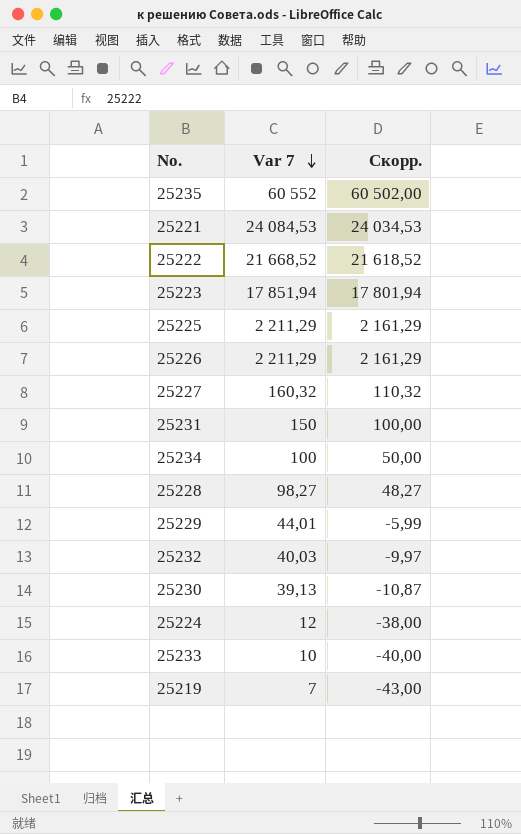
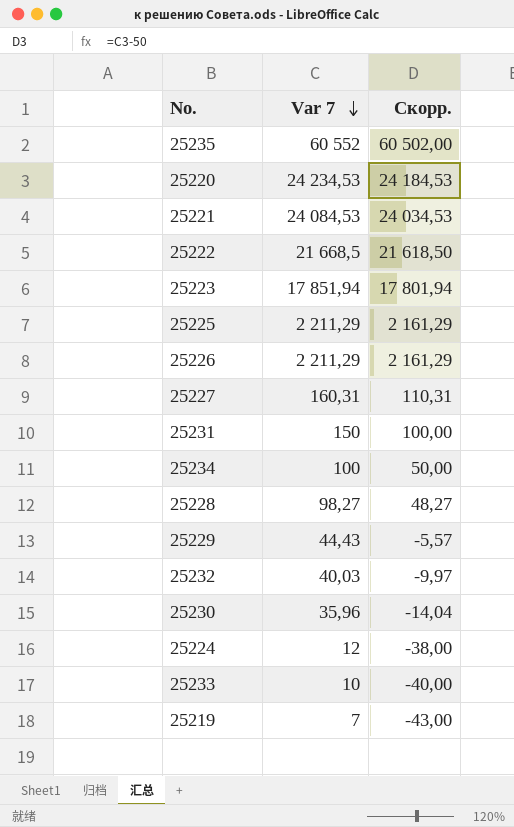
row 25220: none -> 24 234,53 | 24 184,53
25222 | Var 7: 21 668,52 -> 21 668,5
25222 | Скорр.: 21 618,52 -> 21 618,50
25227 | Var 7: 160,32 -> 160,31
25227 | Скорр.: 110,32 -> 110,31
25229 | Var 7: 44,01 -> 44,43
25229 | Скорр.: -5,99 -> -5,57
25230 | Var 7: 39,13 -> 35,96
25230 | Скорр.: -10,87 -> -14,04

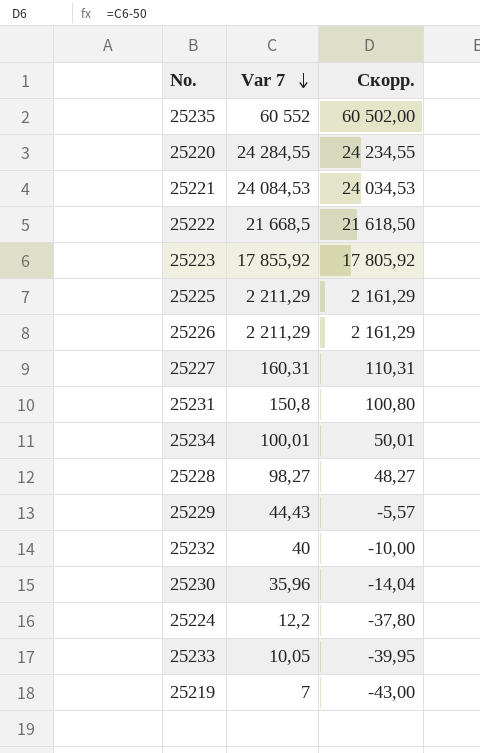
25220 | Var 7: 24 234,53 -> 24 284,55
25220 | Скорр.: 24 184,53 -> 24 234,55
25223 | Var 7: 17 851,94 -> 17 855,92
25223 | Скорр.: 17 801,94 -> 17 805,92
25231 | Var 7: 150 -> 150,8
25231 | Скорр.: 100,00 -> 100,80
25234 | Var 7: 100 -> 100,01
25234 | Скорр.: 50,00 -> 50,01
25232 | Var 7: 40,03 -> 40
25232 | Скорр.: -9,97 -> -10,00
25224 | Var 7: 12 -> 12,2
25224 | Скорр.: -38,00 -> -37,80
25233 | Var 7: 10 -> 10,05
25233 | Скорр.: -40,00 -> -39,95

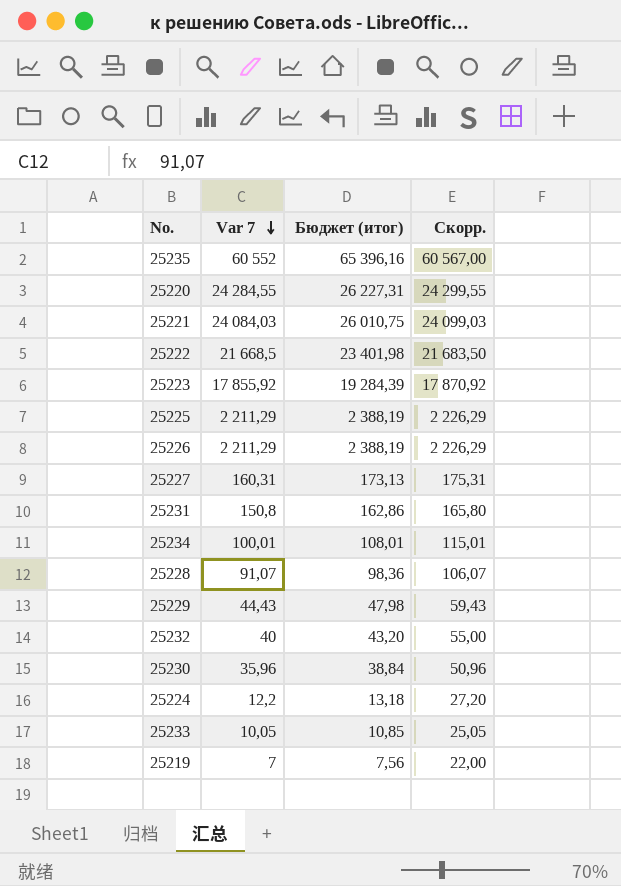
column Бюджет (итог) | formula: none -> [Var 7] * 1,08
column Скорр. | formula: [Var 7] - 50 -> [Var 7] + 15
25221 | Var 7: 24 084,53 -> 24 084,03
25228 | Var 7: 98,27 -> 91,07

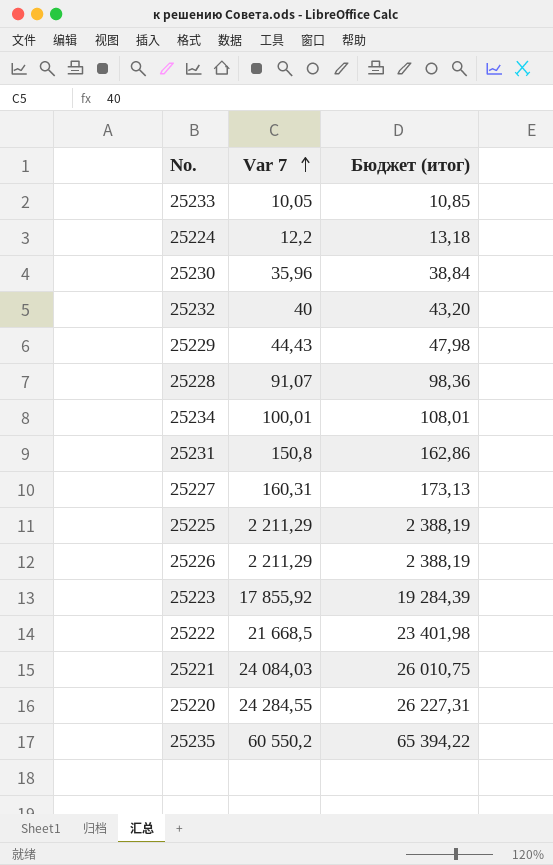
row order: Var 7 descending -> Var 7 ascending
column Скорр. | formula: [Var 7] + 15 -> none
row 25219: 7 | 7,56 | 22,00 -> none
25235 | Var 7: 60 552 -> 60 550,2
25235 | Бюджет (итог): 65 396,16 -> 65 394,22

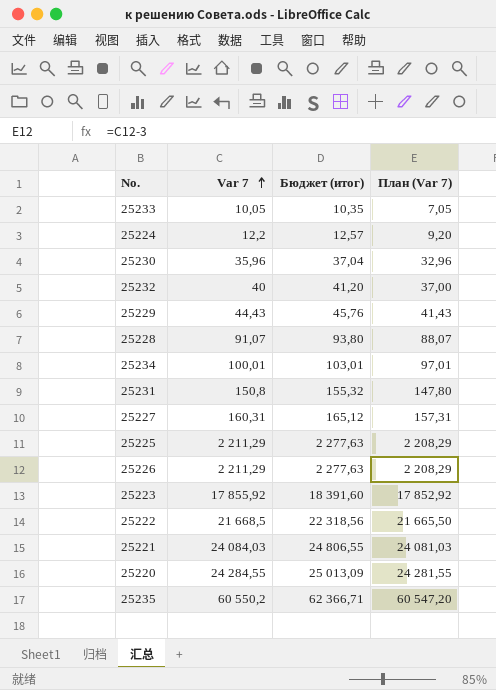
column Бюджет (итог) | formula: [Var 7] * 1,08 -> [Var 7] * 1,03
column План (Var 7) | formula: none -> [Var 7] - 3

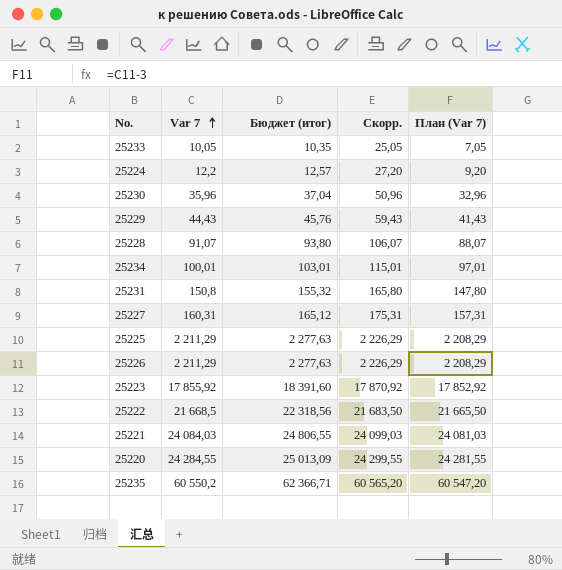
column Скорр. | formula: none -> [Var 7] + 15
row 25232: 40 | 41,20 | 37,00 -> none

